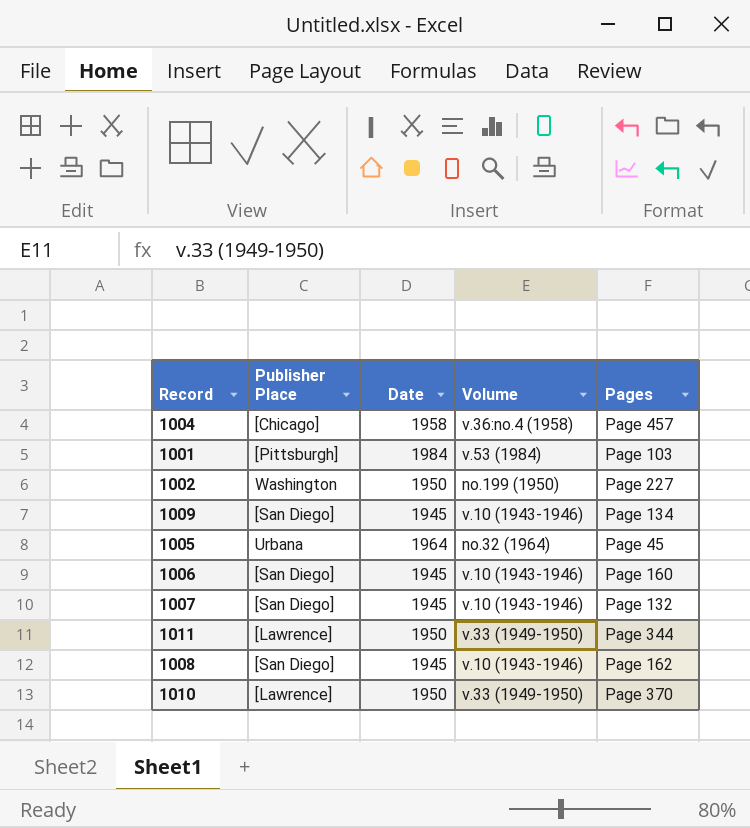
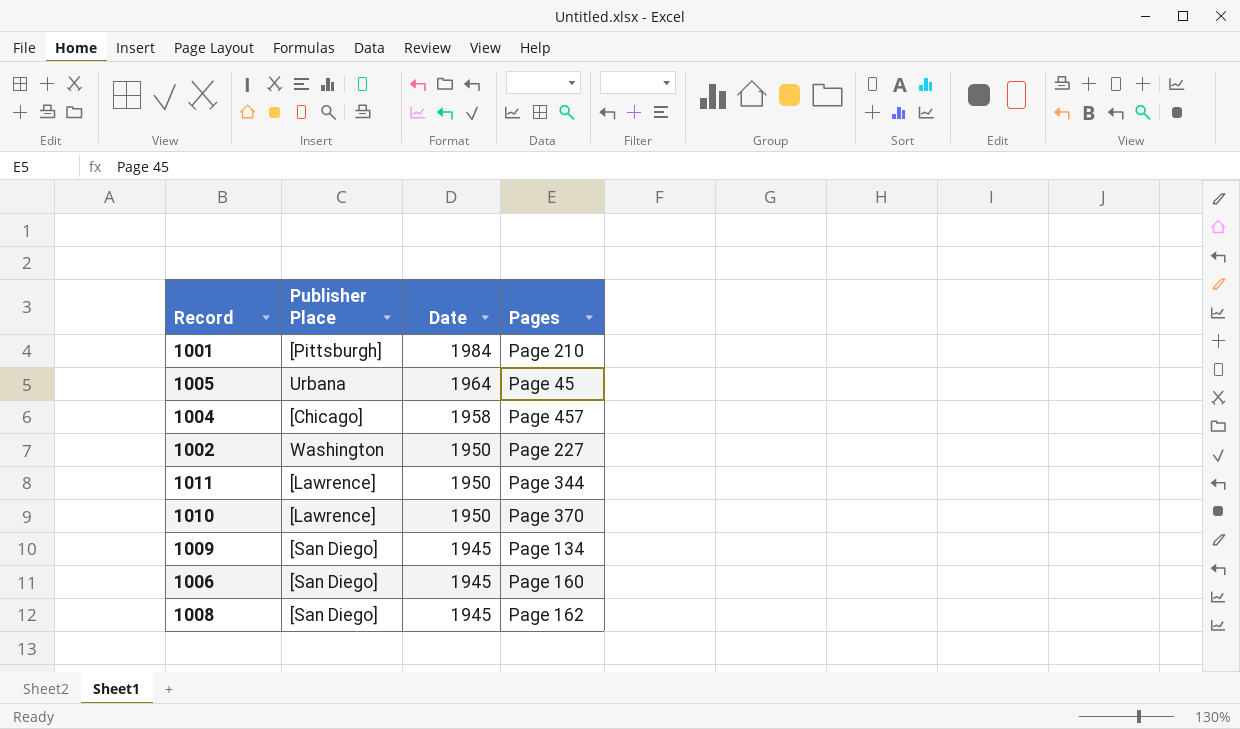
row order: none -> Date descending
column Volume | position: 4 -> none
row 1007: [San Diego] | 1945 | v.10 (1943-1946) | Page 132 -> none
1001 | Pages: Page 103 -> Page 210

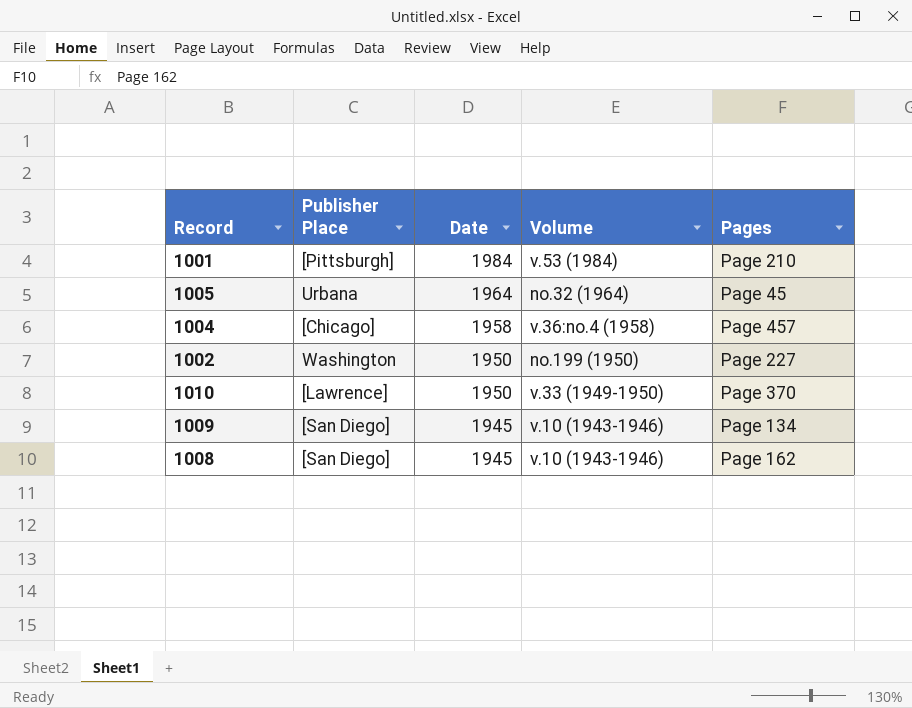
column Volume | position: none -> 4
row 1011: [Lawrence] | 1950 | Page 344 -> none
row 1006: [San Diego] | 1945 | Page 160 -> none

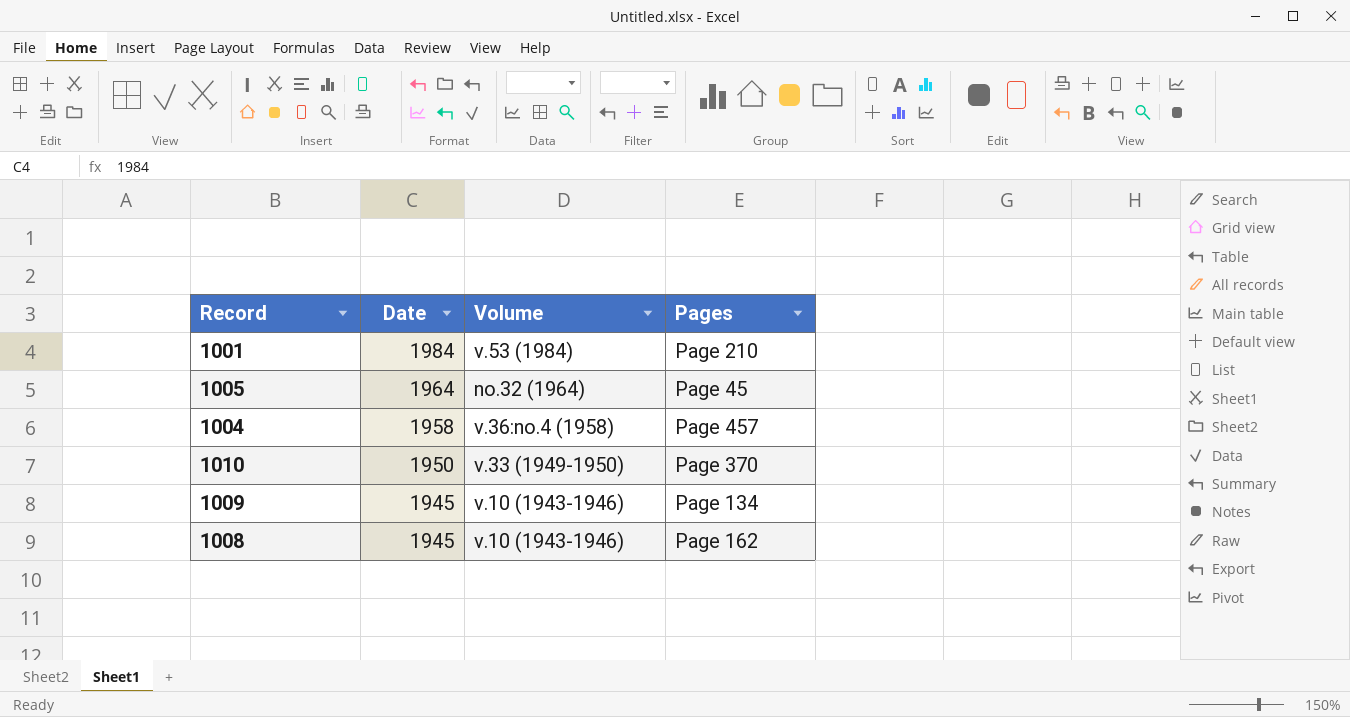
column Publisher Place | position: 2 -> none
row 1002: Washington | 1950 | no.199 (1950) | Page 227 -> none

